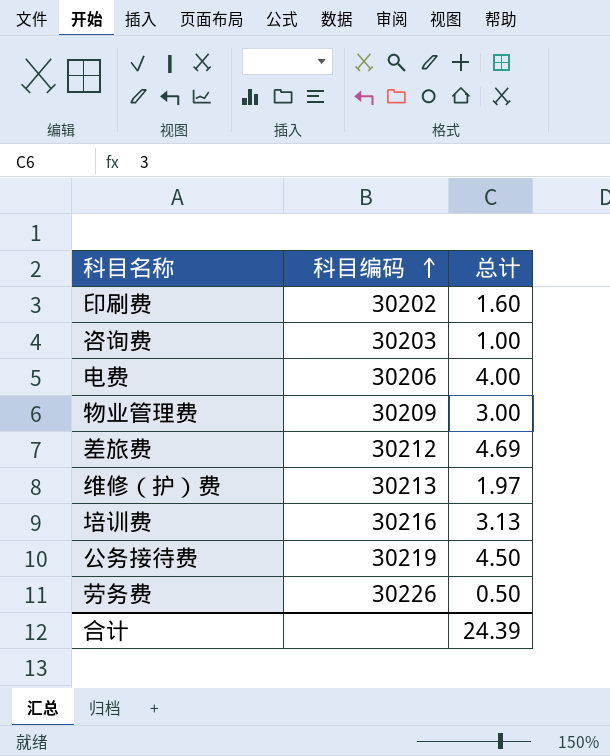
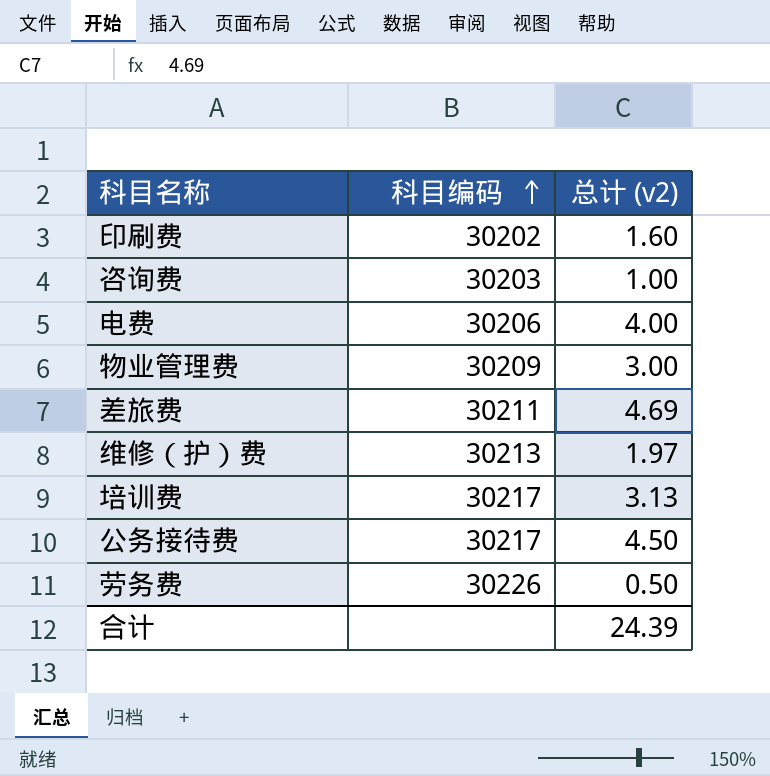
column name: 总计 -> 总计 (v2)
差旅费 | 科目编码: 30212 -> 30211
培训费 | 科目编码: 30216 -> 30217
公务接待费 | 科目编码: 30219 -> 30217

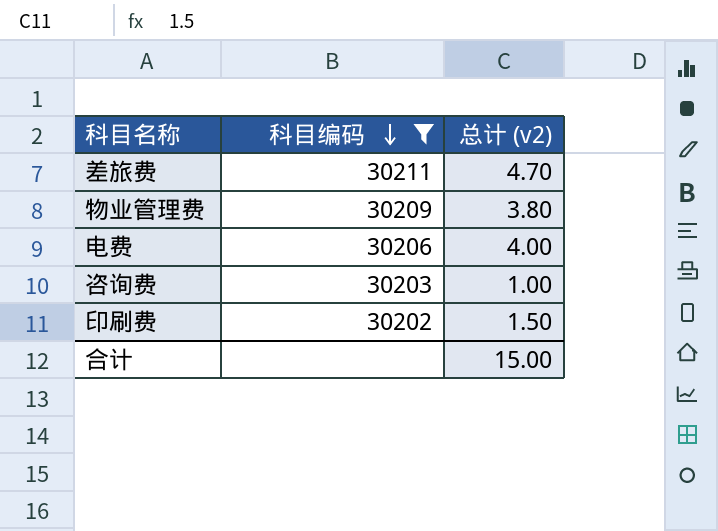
filter: none -> 科目编码 <= 30211
row order: 科目编码 ascending -> 科目编码 descending
差旅费 | 总计 (v2): 4.69 -> 4.70
物业管理费 | 总计 (v2): 3.00 -> 3.80
印刷费 | 总计 (v2): 1.60 -> 1.50
合计 | 总计 (v2): 24.39 -> 15.00

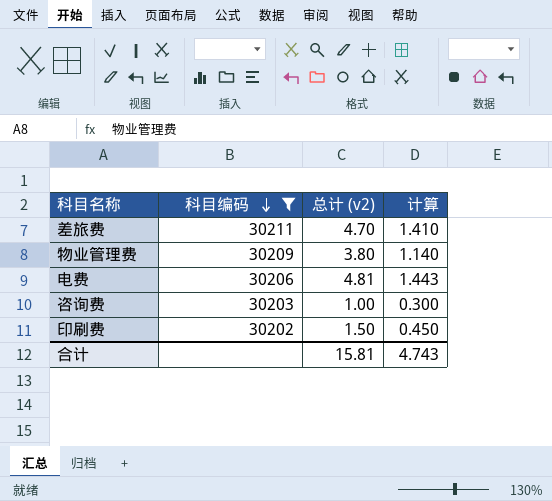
column 计算 | formula: none -> [总计 (v2)] * 0.3
电费 | 总计 (v2): 4.00 -> 4.81
合计 | 总计 (v2): 15.00 -> 15.81

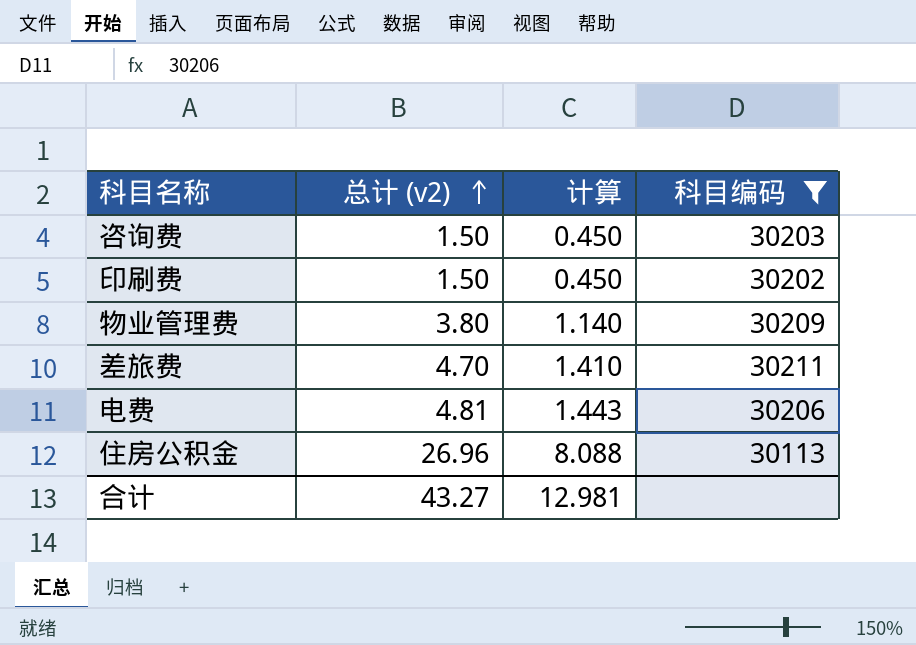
row order: 科目编码 descending -> 总计 (v2) ascending
column 科目编码 | position: 2 -> 4
咨询费 | 总计 (v2): 1.00 -> 1.50
咨询费 | 计算: 0.300 -> 0.450
row 住房公积金: none -> 26.96 | 8.088 | 30113
合计 | 总计 (v2): 15.81 -> 43.27
合计 | 计算: 4.743 -> 12.981

